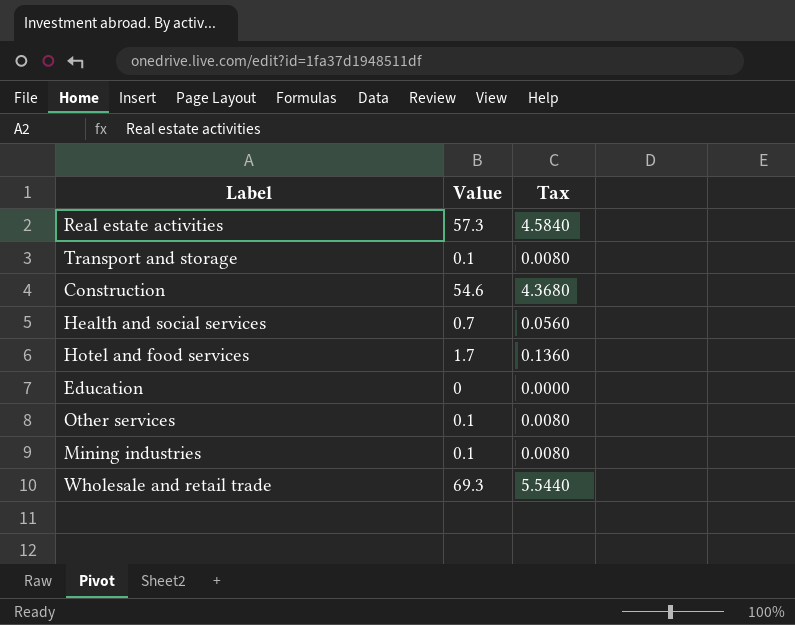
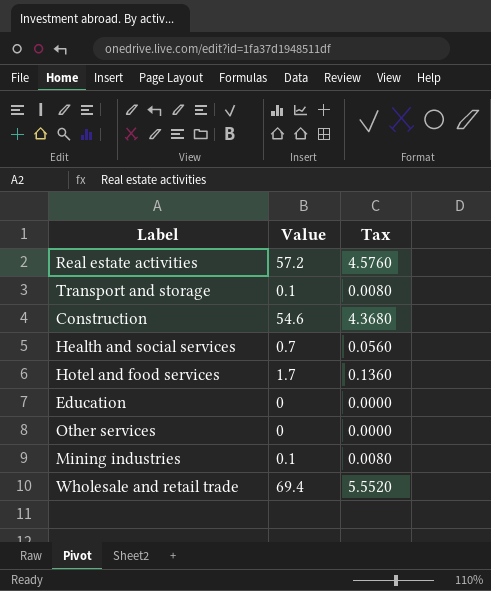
Real estate activities | Value: 57.3 -> 57.2
Real estate activities | Tax: 4.5840 -> 4.5760
Other services | Value: 0.1 -> 0
Other services | Tax: 0.0080 -> 0.0000
Wholesale and retail trade | Value: 69.3 -> 69.4
Wholesale and retail trade | Tax: 5.5440 -> 5.5520

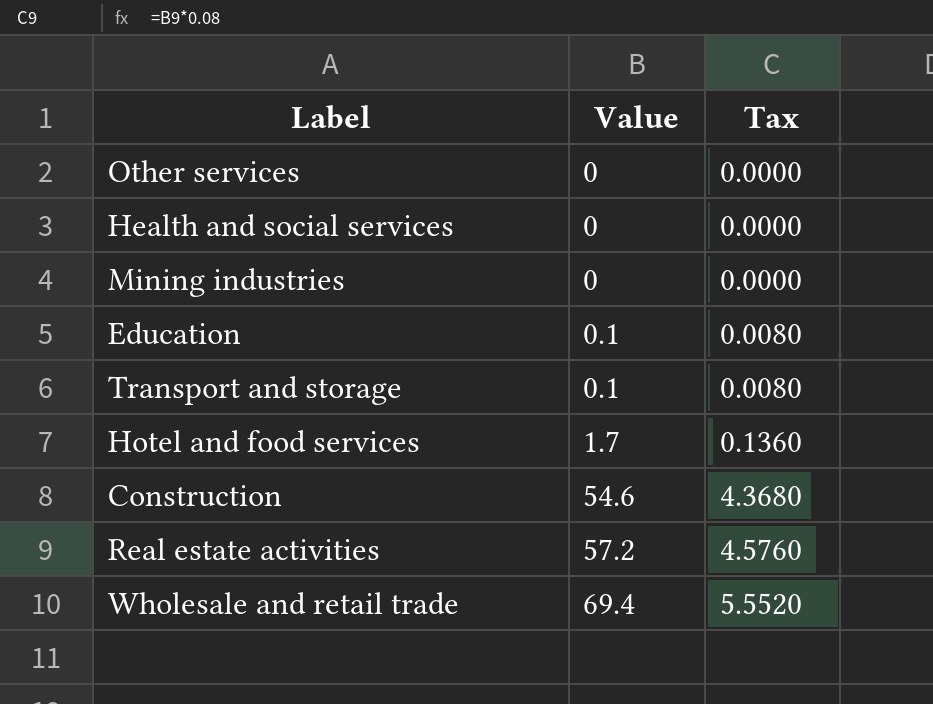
row order: none -> Value ascending
Health and social services | Value: 0.7 -> 0
Health and social services | Tax: 0.0560 -> 0.0000
Mining industries | Value: 0.1 -> 0
Mining industries | Tax: 0.0080 -> 0.0000
Education | Value: 0 -> 0.1
Education | Tax: 0.0000 -> 0.0080

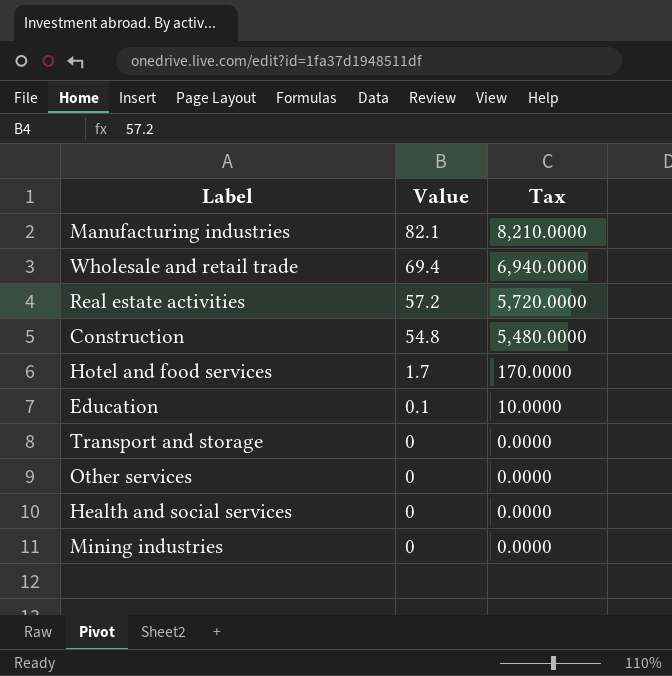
row order: Value ascending -> Value descending
column Tax | formula: [Value] * 0.08 -> [Value] * 100
row Manufacturing industries: none -> 82.1 | 8,210.0000
Construction | Value: 54.6 -> 54.8
Transport and storage | Value: 0.1 -> 0

